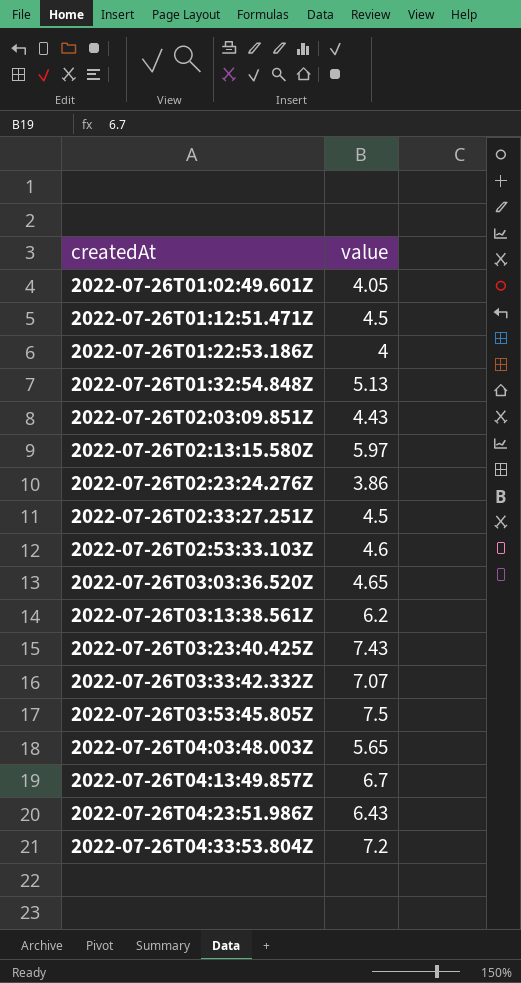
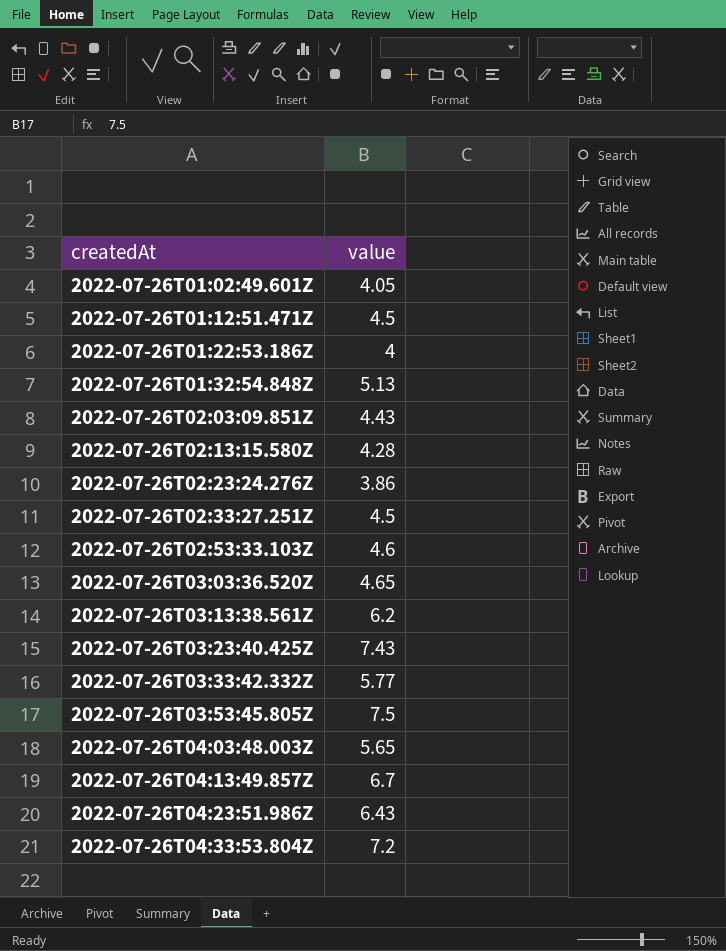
2022-07-26T02:13:15.580Z | value: 5.97 -> 4.28
2022-07-26T03:33:42.332Z | value: 7.07 -> 5.77

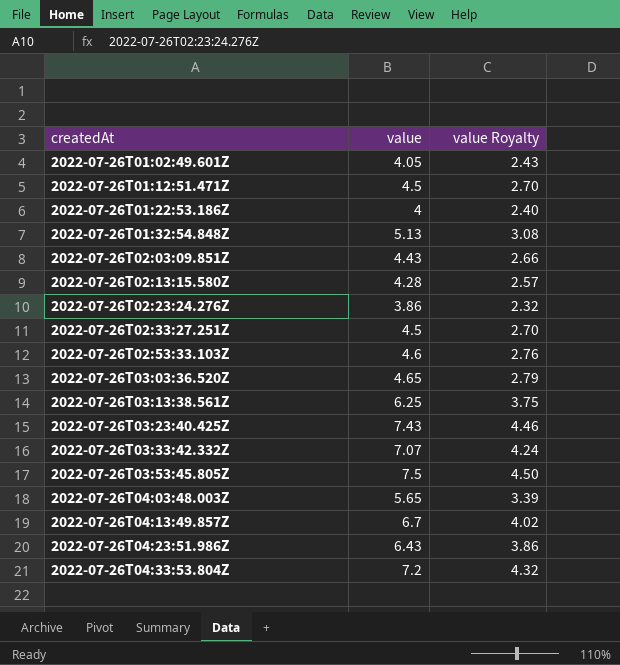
column value Royalty | formula: none -> [value] * 0.6
2022-07-26T03:13:38.561Z | value: 6.2 -> 6.25
2022-07-26T03:33:42.332Z | value: 5.77 -> 7.07

